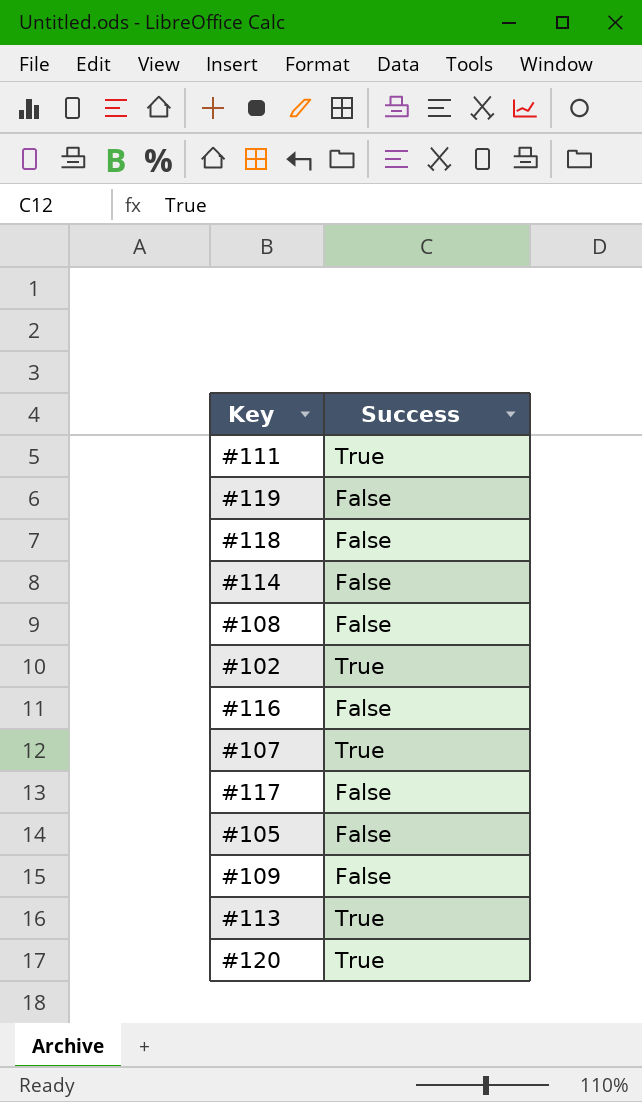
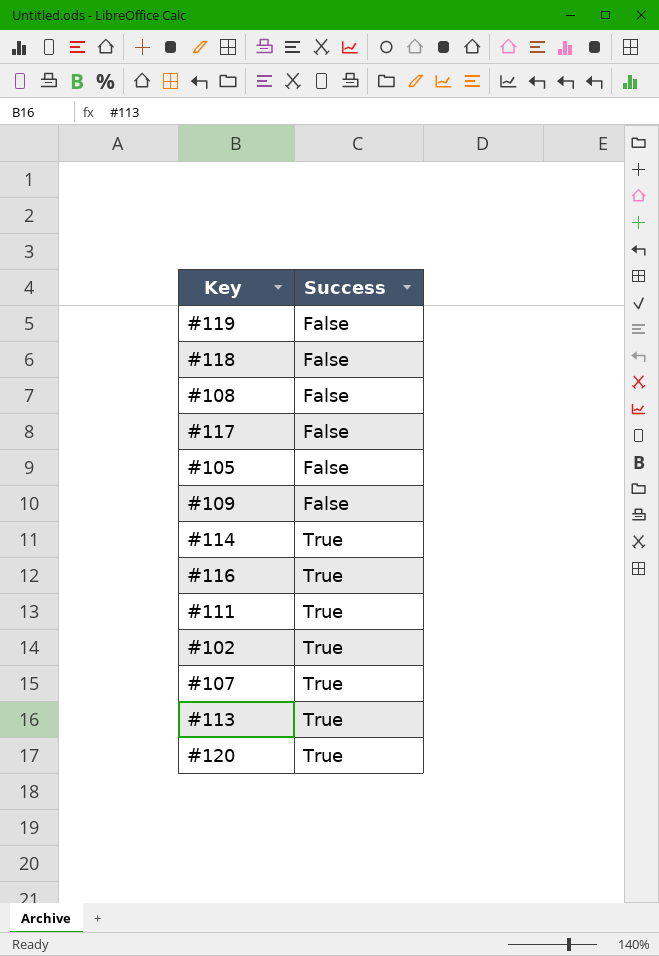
row order: none -> Success ascending
#114 | Success: False -> True
#116 | Success: False -> True

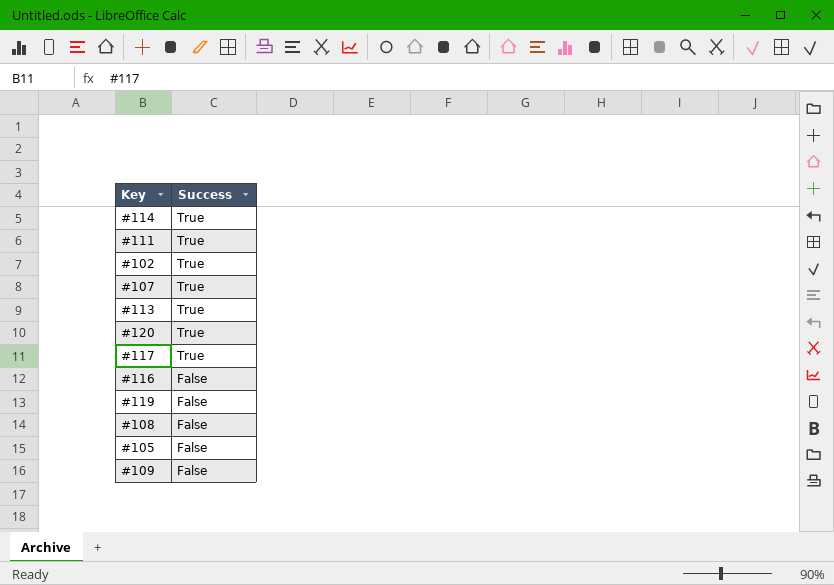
row order: Success ascending -> Success descending
row #118: False -> none
#117 | Success: False -> True
#116 | Success: True -> False

